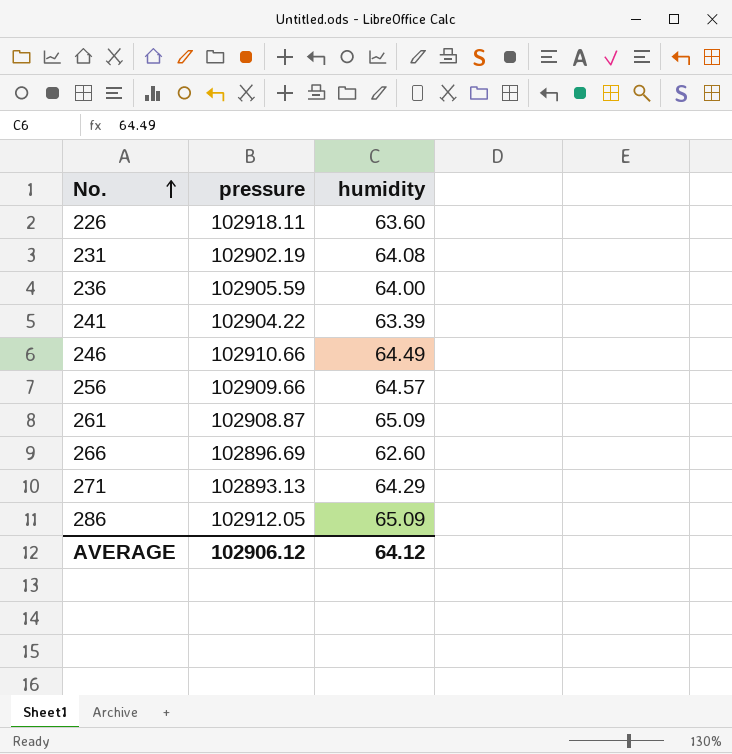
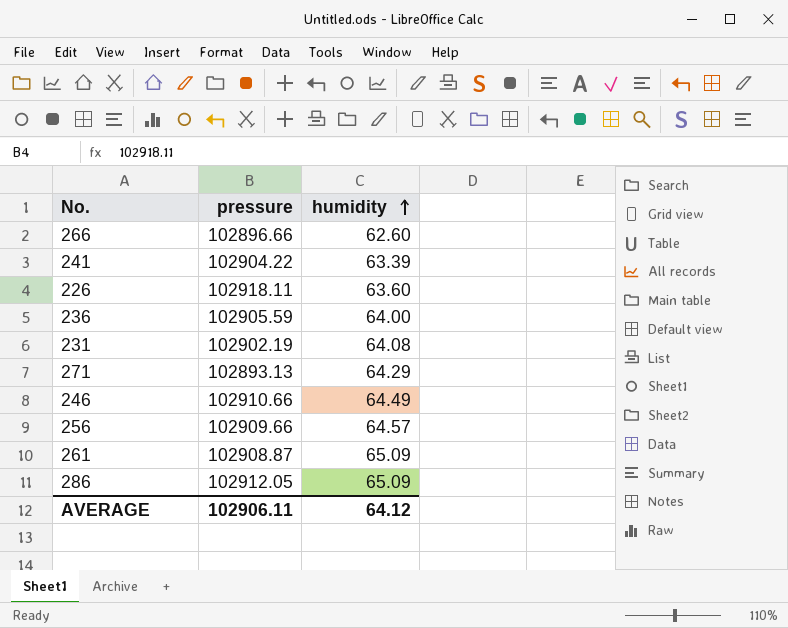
row order: No. ascending -> humidity ascending
266 | pressure: 102896.69 -> 102896.66
AVERAGE | pressure: 102906.12 -> 102906.11

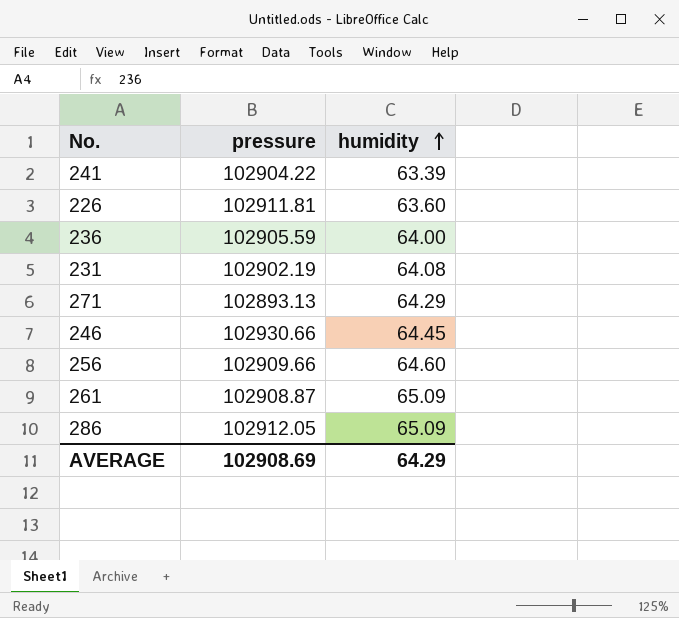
row 266: 102896.66 | 62.60 -> none
226 | pressure: 102918.11 -> 102911.81
246 | pressure: 102910.66 -> 102930.66
246 | humidity: 64.49 -> 64.45
256 | humidity: 64.57 -> 64.60
AVERAGE | pressure: 102906.11 -> 102908.69
AVERAGE | humidity: 64.12 -> 64.29

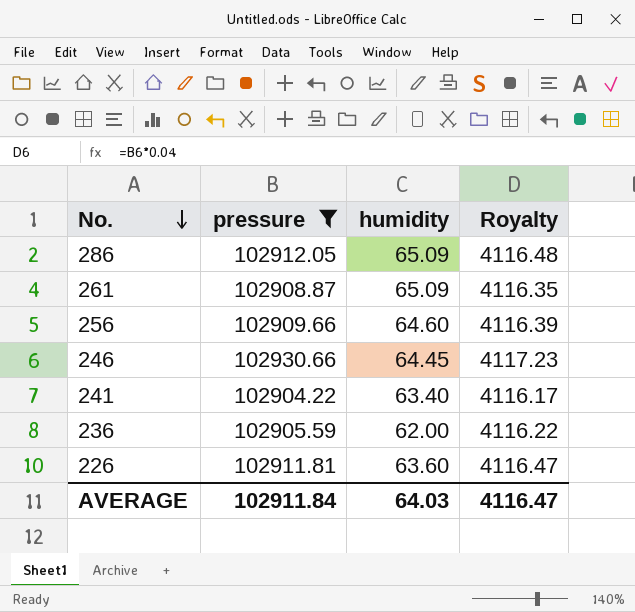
filter: none -> pressure >= 102904.22
row order: humidity ascending -> No. descending
column Royalty | formula: none -> [pressure] * 0.04
241 | humidity: 63.39 -> 63.40
236 | humidity: 64.00 -> 62.00
AVERAGE | pressure: 102908.69 -> 102911.84
AVERAGE | humidity: 64.29 -> 64.03

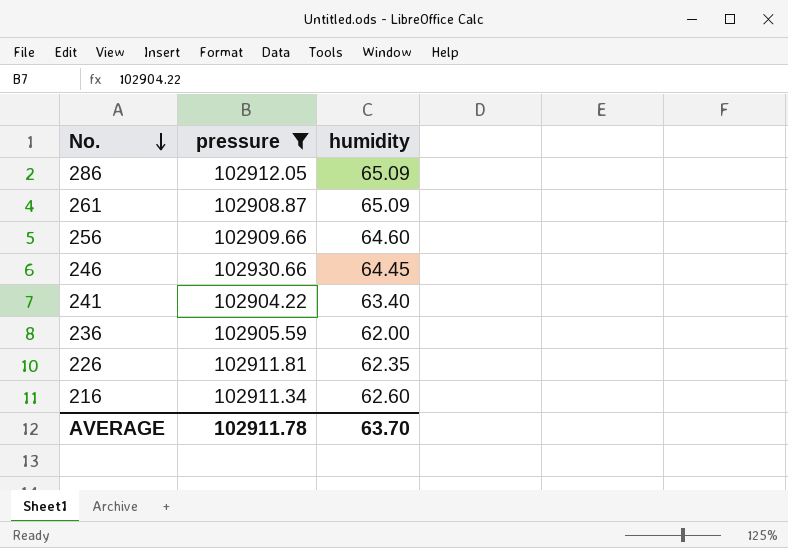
column Royalty | formula: [pressure] * 0.04 -> none
226 | humidity: 63.60 -> 62.35
row 216: none -> 102911.34 | 62.60
AVERAGE | pressure: 102911.84 -> 102911.78
AVERAGE | humidity: 64.03 -> 63.70

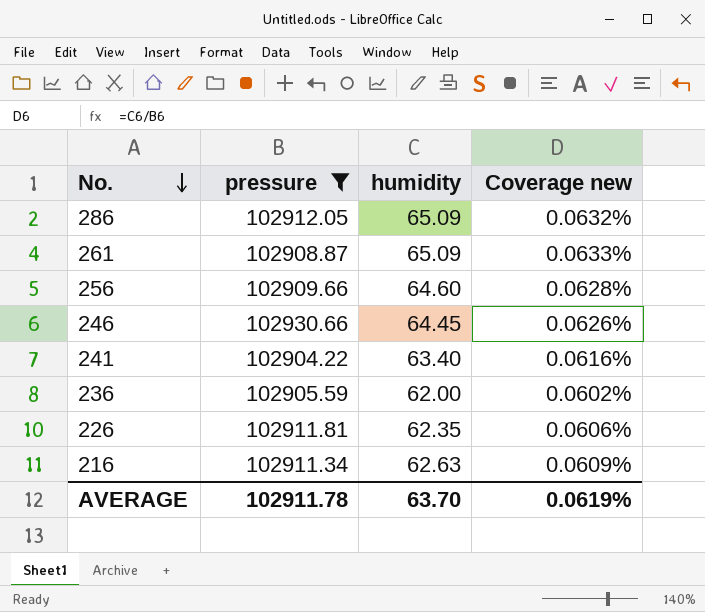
column Coverage new | formula: none -> [humidity] / [pressure]
216 | humidity: 62.60 -> 62.63

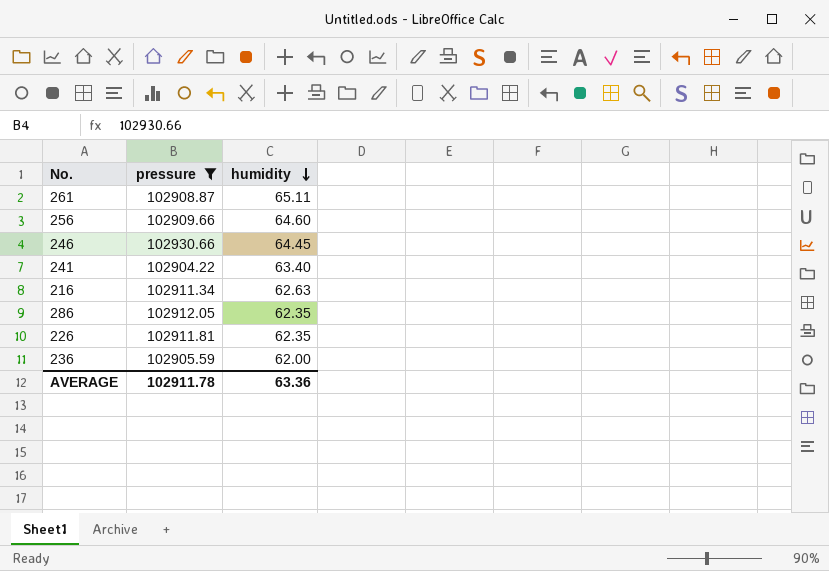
row order: No. descending -> humidity descending
column Coverage new | formula: [humidity] / [pressure] -> none
261 | humidity: 65.09 -> 65.11
286 | humidity: 65.09 -> 62.35
AVERAGE | humidity: 63.70 -> 63.36

